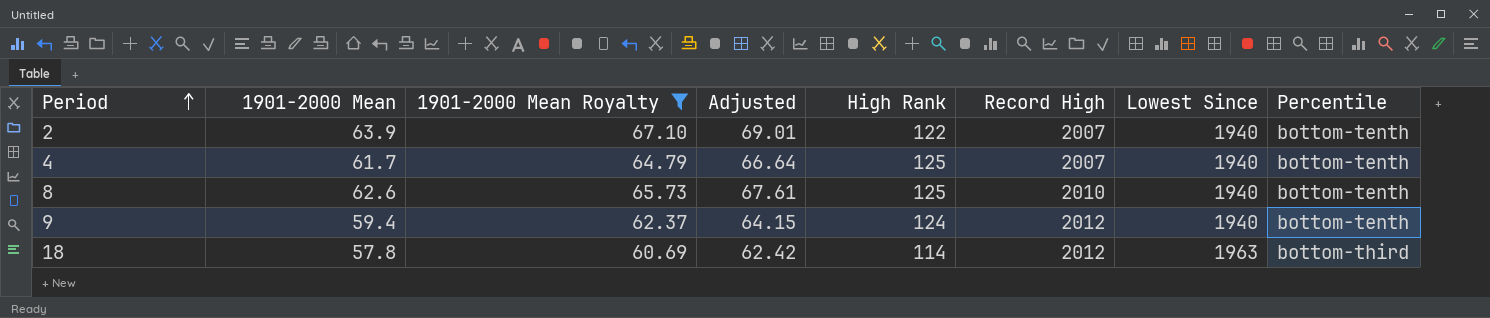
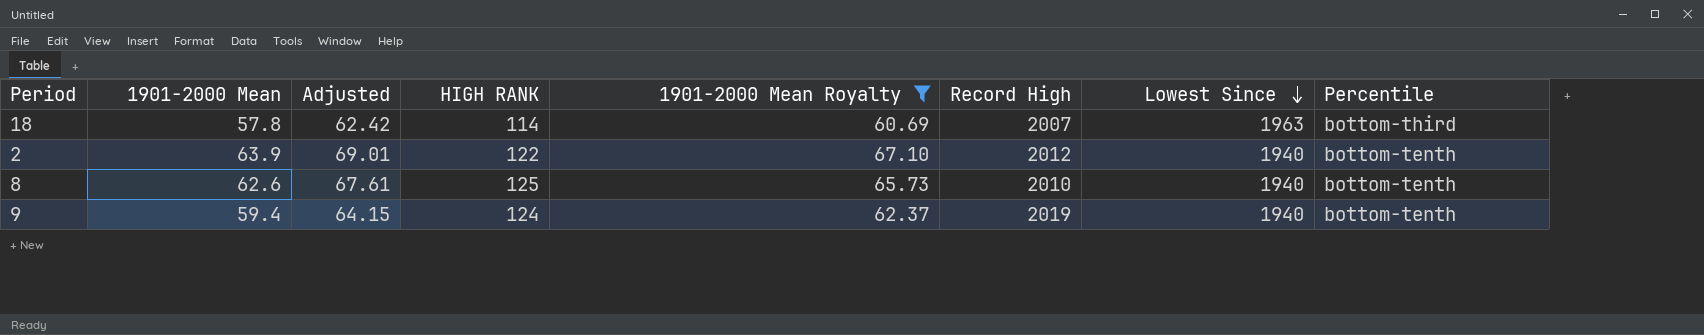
row order: Period ascending -> Lowest Since descending
column name: High Rank -> HIGH RANK
column 1901-2000 Mean Royalty | position: 3 -> 5
row 4: 61.7 | 64.79 | 66.64 | 125 | 2007 | 1940 | bottom-tenth -> none
18 | Record High: 2012 -> 2007
2 | Record High: 2007 -> 2012
9 | Record High: 2012 -> 2019

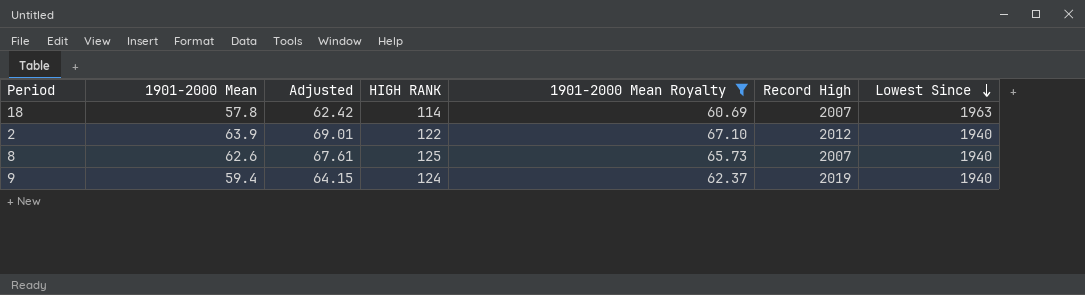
column Percentile | position: 8 -> none
8 | Record High: 2010 -> 2007

